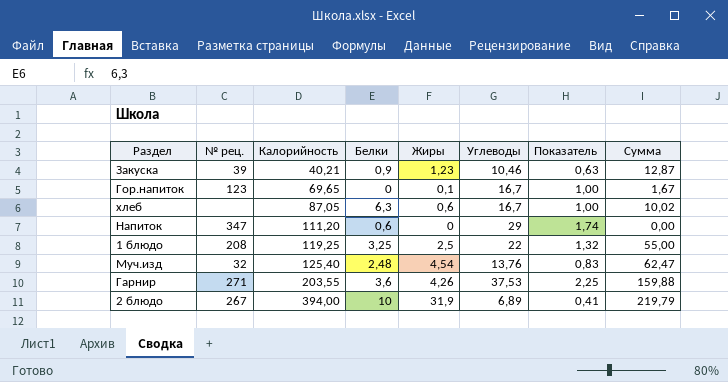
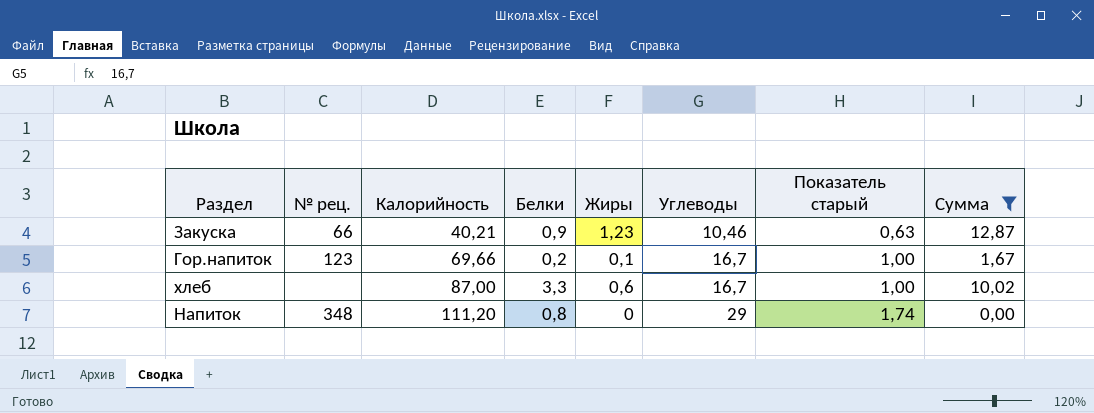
filter: none -> Сумма <= 12,87
column name: Показатель -> Показатель старый
Закуска | № рец.: 39 -> 66
Гор.напиток | Калорийность: 69,65 -> 69,66
Гор.напиток | Белки: 0 -> 0,2
хлеб | Калорийность: 87,05 -> 87,00
хлеб | Белки: 6,3 -> 3,3
Напиток | № рец.: 347 -> 348
Напиток | Белки: 0,6 -> 0,8

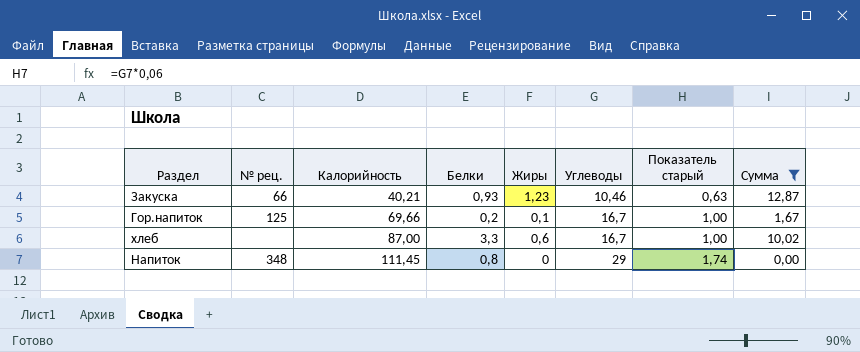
Закуска | Белки: 0,9 -> 0,93
Гор.напиток | № рец.: 123 -> 125
Напиток | Калорийность: 111,20 -> 111,45

